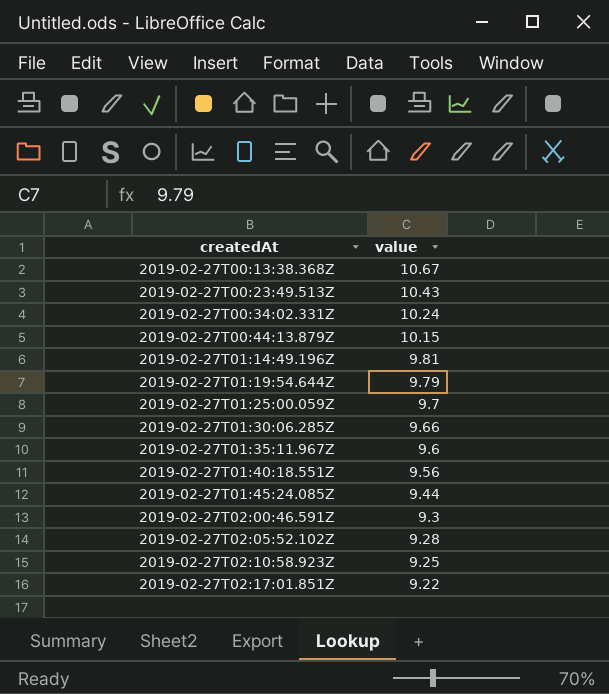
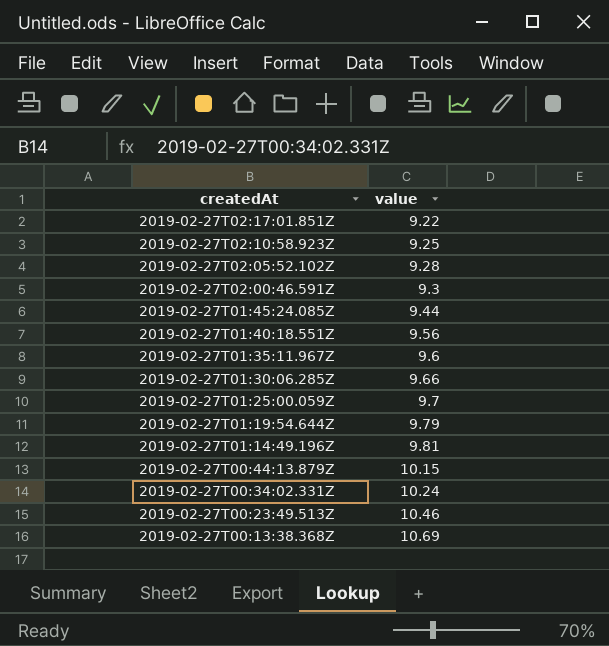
row order: createdAt ascending -> createdAt descending
2019-02-27T00:23:49.513Z | value: 10.43 -> 10.46
2019-02-27T00:13:38.368Z | value: 10.67 -> 10.69

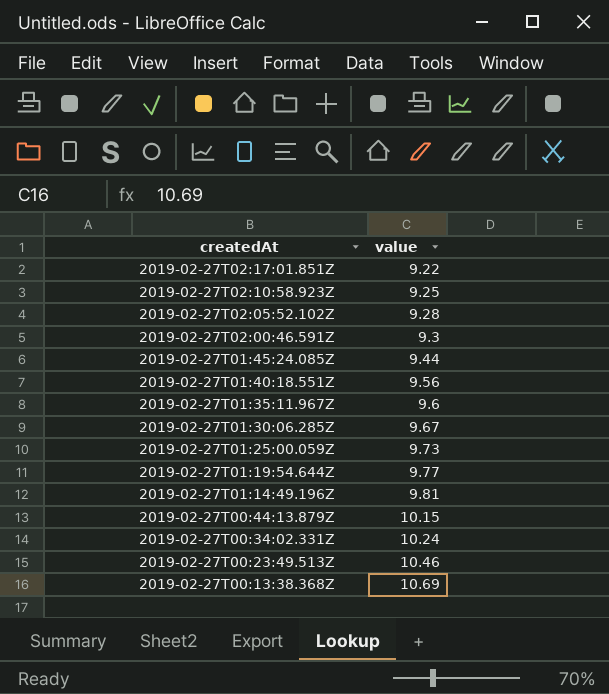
2019-02-27T01:30:06.285Z | value: 9.66 -> 9.67
2019-02-27T01:25:00.059Z | value: 9.7 -> 9.73
2019-02-27T01:19:54.644Z | value: 9.79 -> 9.77

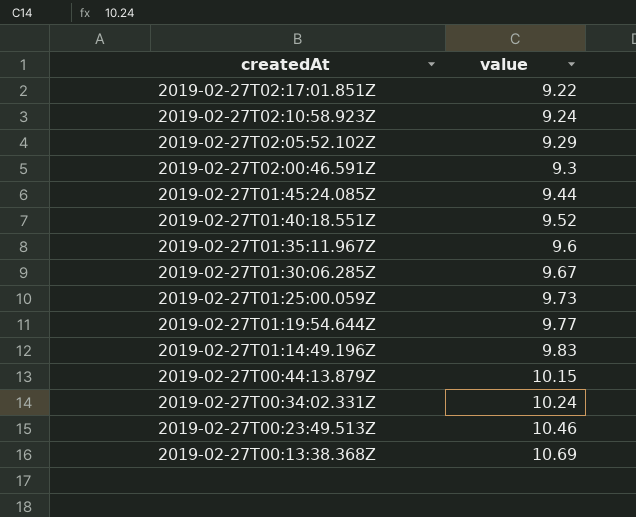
2019-02-27T02:10:58.923Z | value: 9.25 -> 9.24
2019-02-27T02:05:52.102Z | value: 9.28 -> 9.29
2019-02-27T01:40:18.551Z | value: 9.56 -> 9.52
2019-02-27T01:14:49.196Z | value: 9.81 -> 9.83

